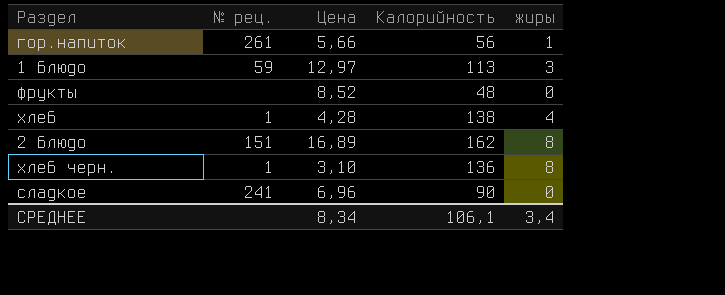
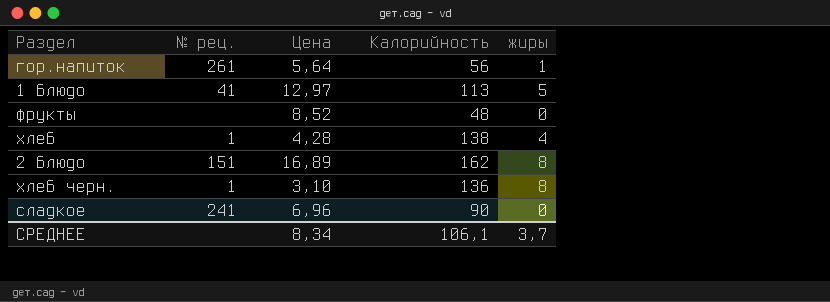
гор.напиток | Цена: 5,66 -> 5,64
1 блюдо | № рец.: 59 -> 41
1 блюдо | жиры: 3 -> 5
СРЕДНЕЕ | жиры: 3,4 -> 3,7

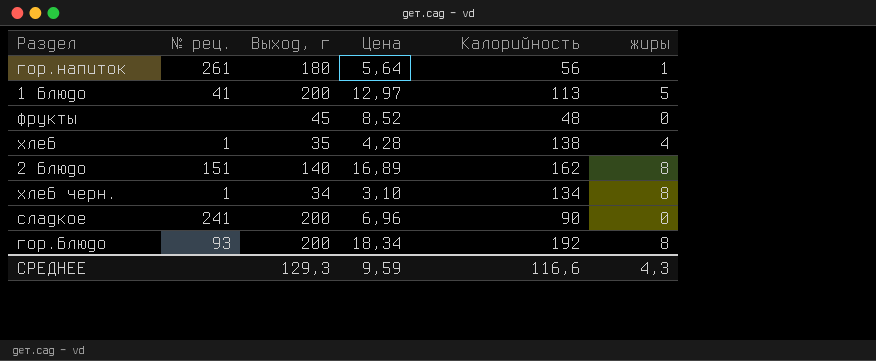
column Выход, г | position: none -> 3
хлеб черн. | Калорийность: 136 -> 134
row гор.блюдо: none -> 93 | 200 | 18,34 | 192 | 8
СРЕДНЕЕ | Цена: 8,34 -> 9,59
СРЕДНЕЕ | Калорийность: 106,1 -> 116,6
СРЕДНЕЕ | жиры: 3,7 -> 4,3

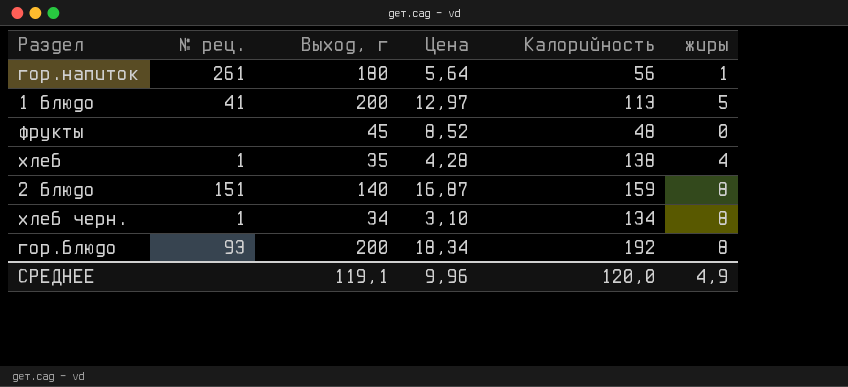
row сладкое: 241 | 200 | 6,96 | 90 | 0 -> none
2 блюдо | Цена: 16,89 -> 16,87
2 блюдо | Калорийность: 162 -> 159
СРЕДНЕЕ | Выход, г: 129,3 -> 119,1
СРЕДНЕЕ | Цена: 9,59 -> 9,96
СРЕДНЕЕ | Калорийность: 116,6 -> 120,0
СРЕДНЕЕ | жиры: 4,3 -> 4,9

